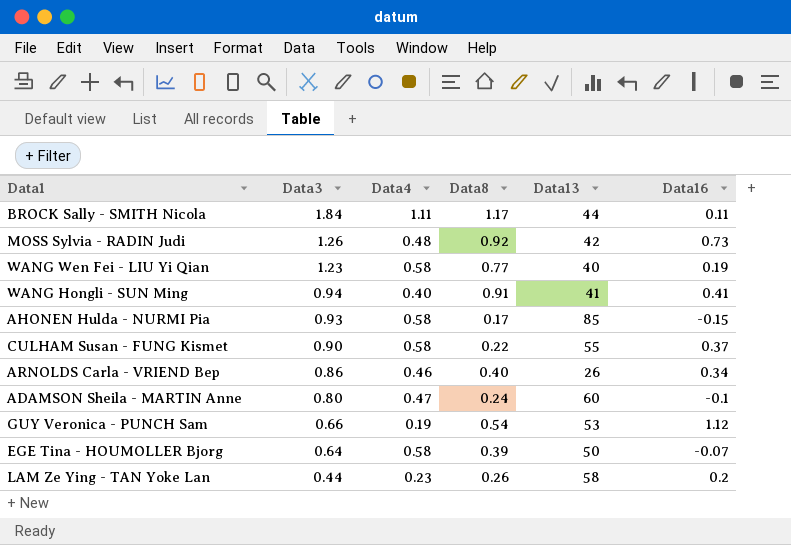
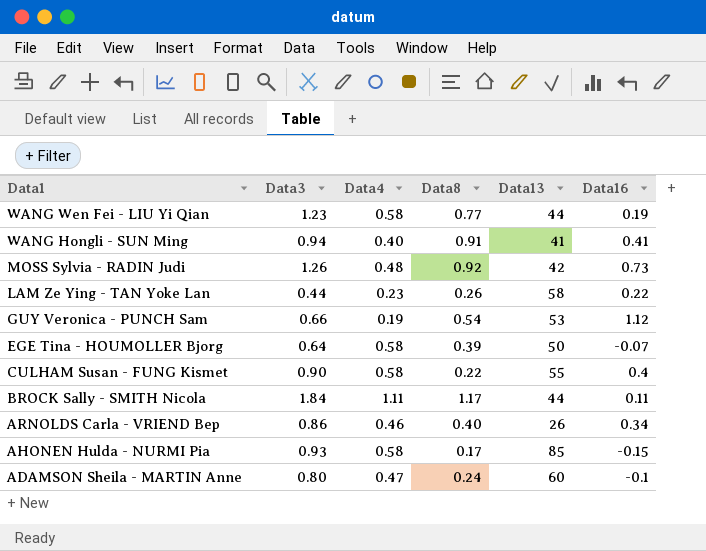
row order: Data3 descending -> Data1 descending
WANG Wen Fei - LIU Yi Qian | Data13: 40 -> 44
LAM Ze Ying - TAN Yoke Lan | Data16: 0.2 -> 0.22
CULHAM Susan - FUNG Kismet | Data16: 0.37 -> 0.4

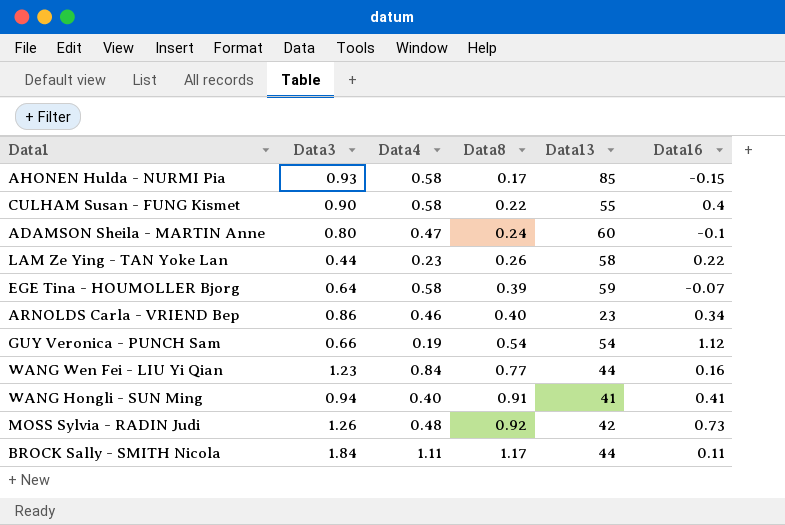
row order: Data1 descending -> Data8 ascending
EGE Tina - HOUMOLLER Bjorg | Data13: 50 -> 59
ARNOLDS Carla - VRIEND Bep | Data13: 26 -> 23
GUY Veronica - PUNCH Sam | Data13: 53 -> 54
WANG Wen Fei - LIU Yi Qian | Data4: 0.58 -> 0.84
WANG Wen Fei - LIU Yi Qian | Data16: 0.19 -> 0.16

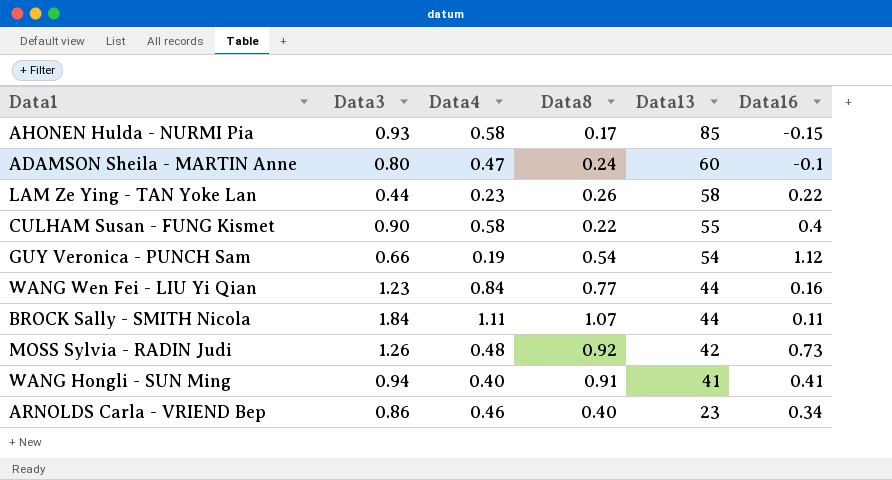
row order: Data8 ascending -> Data13 descending
row EGE Tina - HOUMOLLER Bjorg: 0.64 | 0.58 | 0.39 | 59 | -0.07 -> none
BROCK Sally - SMITH Nicola | Data8: 1.17 -> 1.07

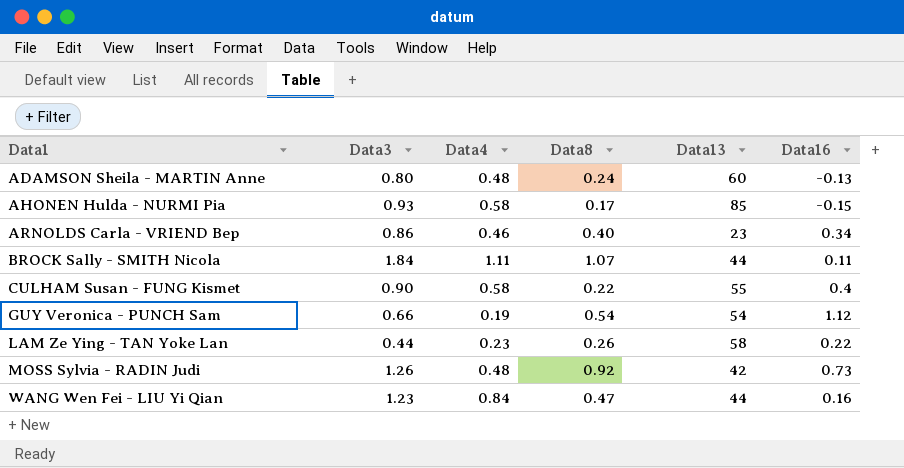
row order: Data13 descending -> Data1 ascending
row WANG Hongli - SUN Ming: 0.94 | 0.40 | 0.91 | 41 | 0.41 -> none
ADAMSON Sheila - MARTIN Anne | Data4: 0.47 -> 0.48
ADAMSON Sheila - MARTIN Anne | Data16: -0.1 -> -0.13
WANG Wen Fei - LIU Yi Qian | Data8: 0.77 -> 0.47

